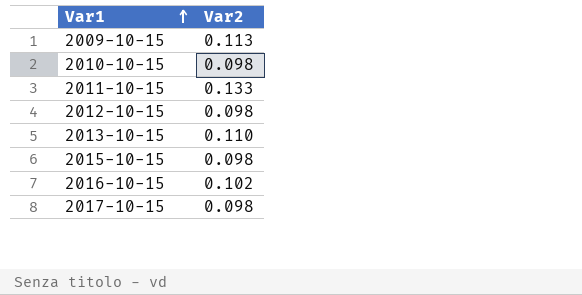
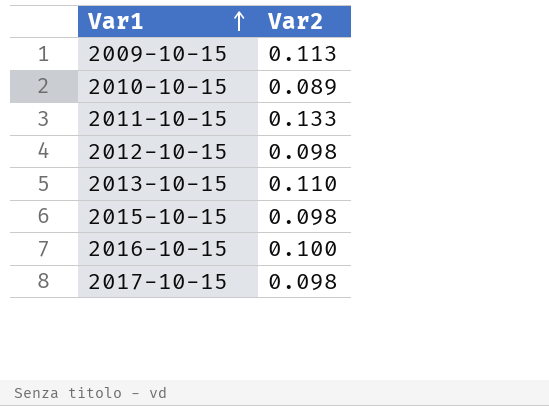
2010-10-15 | Var2: 0.098 -> 0.089
2016-10-15 | Var2: 0.102 -> 0.100

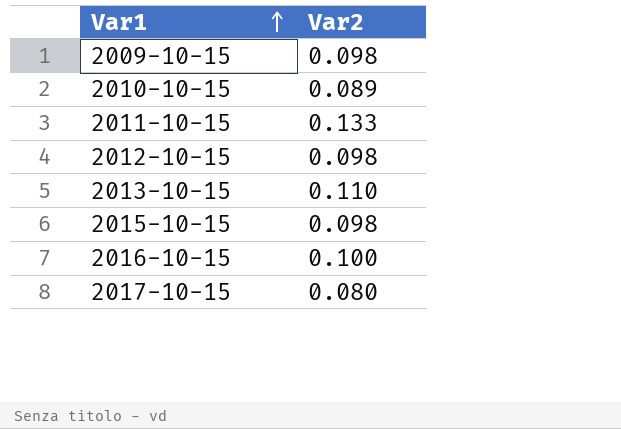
2009-10-15 | Var2: 0.113 -> 0.098
2017-10-15 | Var2: 0.098 -> 0.080

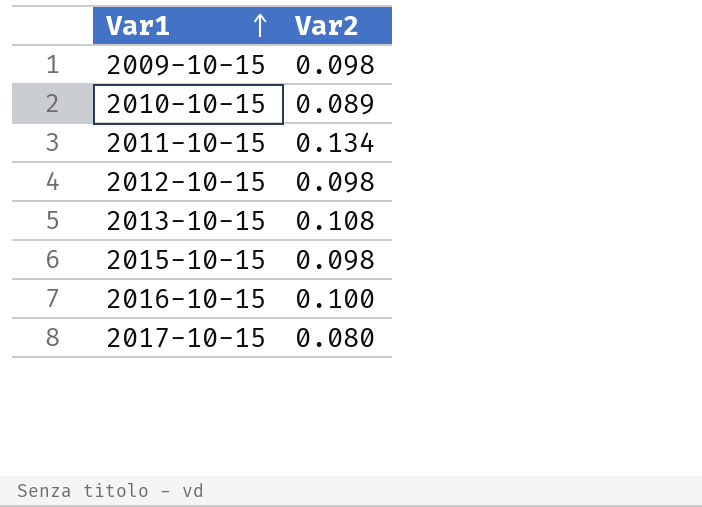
2011-10-15 | Var2: 0.133 -> 0.134
2013-10-15 | Var2: 0.110 -> 0.108

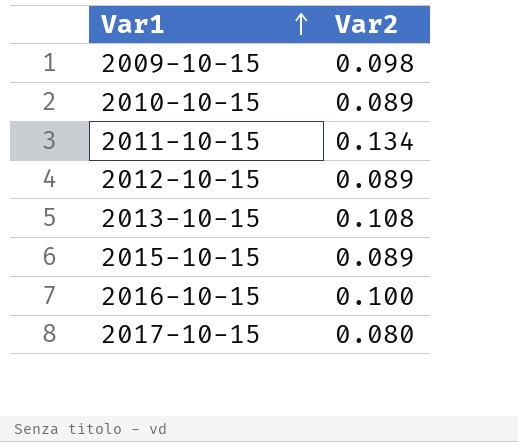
2012-10-15 | Var2: 0.098 -> 0.089
2015-10-15 | Var2: 0.098 -> 0.089

